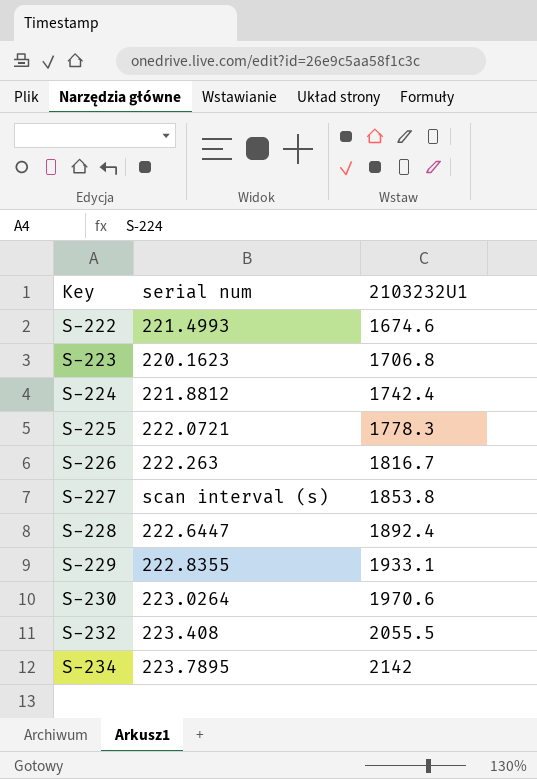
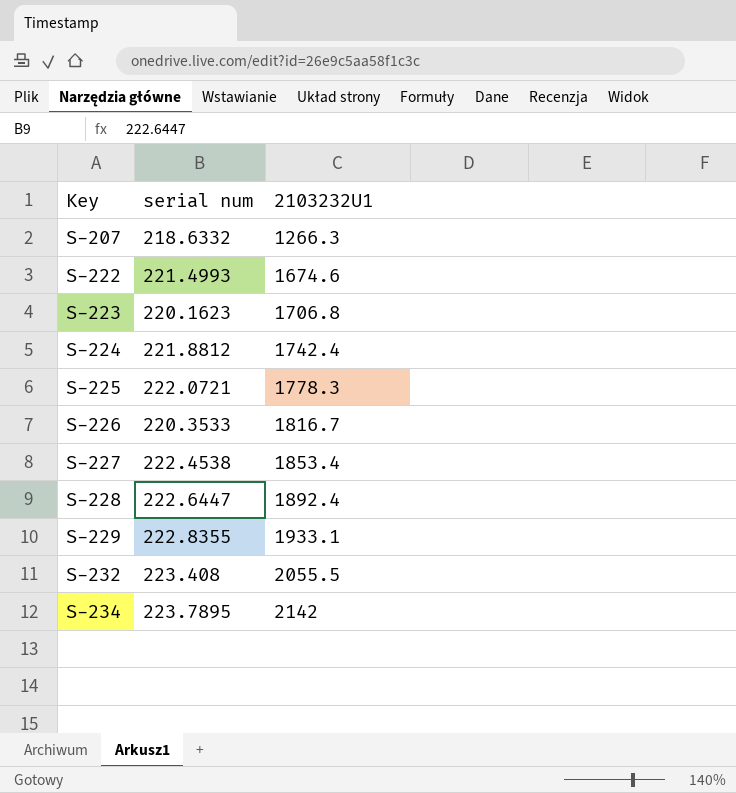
row S-230: 223.0264 | 1970.6 -> none
row S-207: none -> 218.6332 | 1266.3
S-226 | serial num: 222.263 -> 220.3533
S-227 | serial num: scan interval (s) -> 222.4538
S-227 | 2103232U1: 1853.8 -> 1853.4

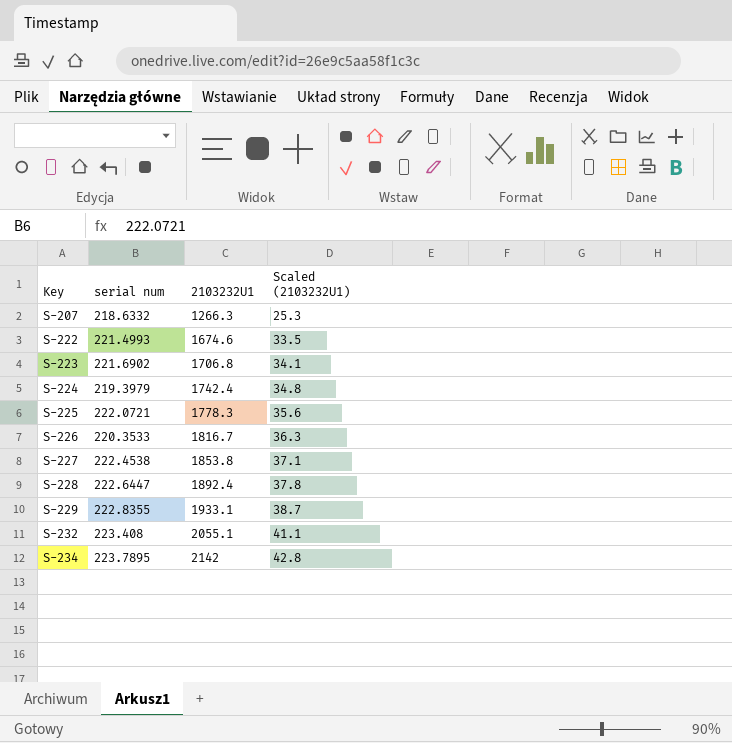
column Scaled (2103232U1) | formula: none -> [2103232U1] * 0.02
S-223 | serial num: 220.1623 -> 221.6902
S-224 | serial num: 221.8812 -> 219.3979
S-227 | 2103232U1: 1853.4 -> 1853.8
S-232 | 2103232U1: 2055.5 -> 2055.1

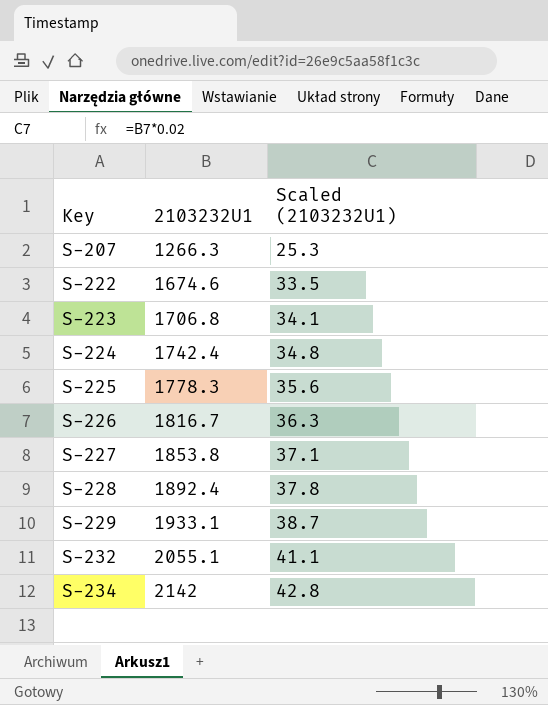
column serial num | position: 2 -> none

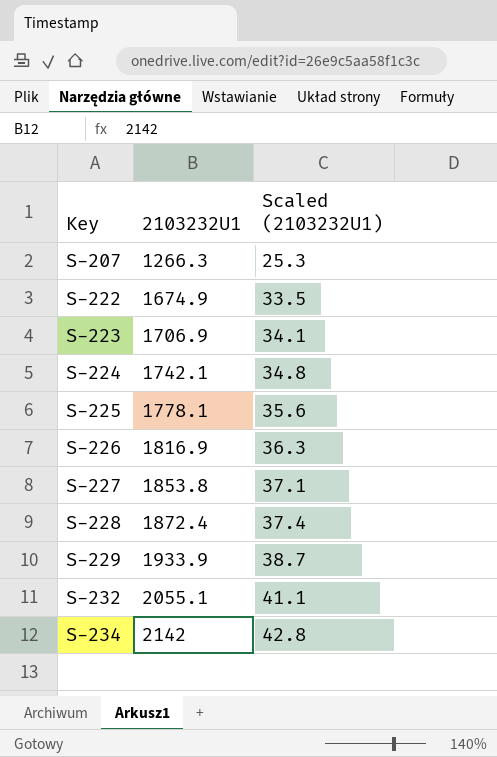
S-222 | 2103232U1: 1674.6 -> 1674.9
S-223 | 2103232U1: 1706.8 -> 1706.9
S-224 | 2103232U1: 1742.4 -> 1742.1
S-225 | 2103232U1: 1778.3 -> 1778.1
S-226 | 2103232U1: 1816.7 -> 1816.9
S-228 | 2103232U1: 1892.4 -> 1872.4
S-228 | Scaled (2103232U1): 37.8 -> 37.4
S-229 | 2103232U1: 1933.1 -> 1933.9

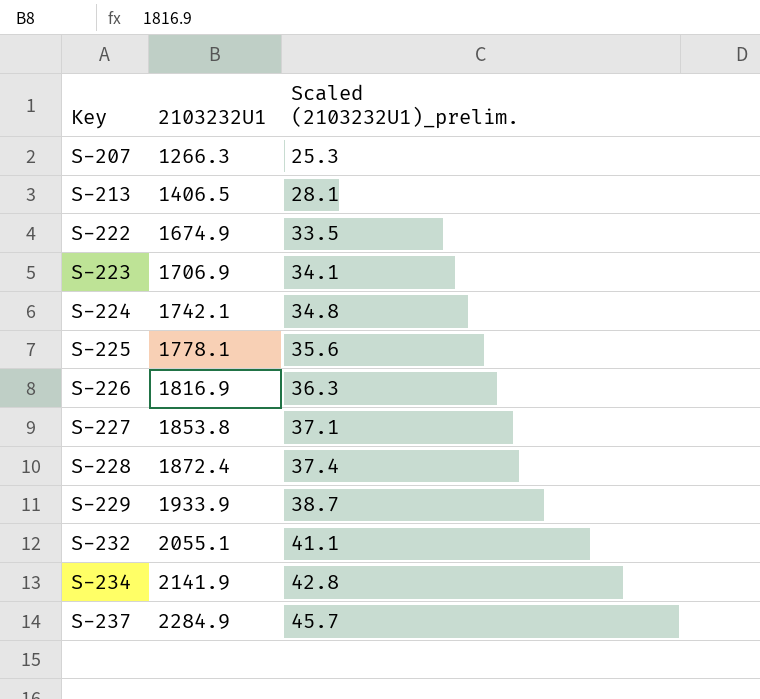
column name: Scaled (2103232U1) -> Scaled (2103232U1)_prelim.
row S-213: none -> 1406.5 | 28.1
S-234 | 2103232U1: 2142 -> 2141.9
row S-237: none -> 2284.9 | 45.7

